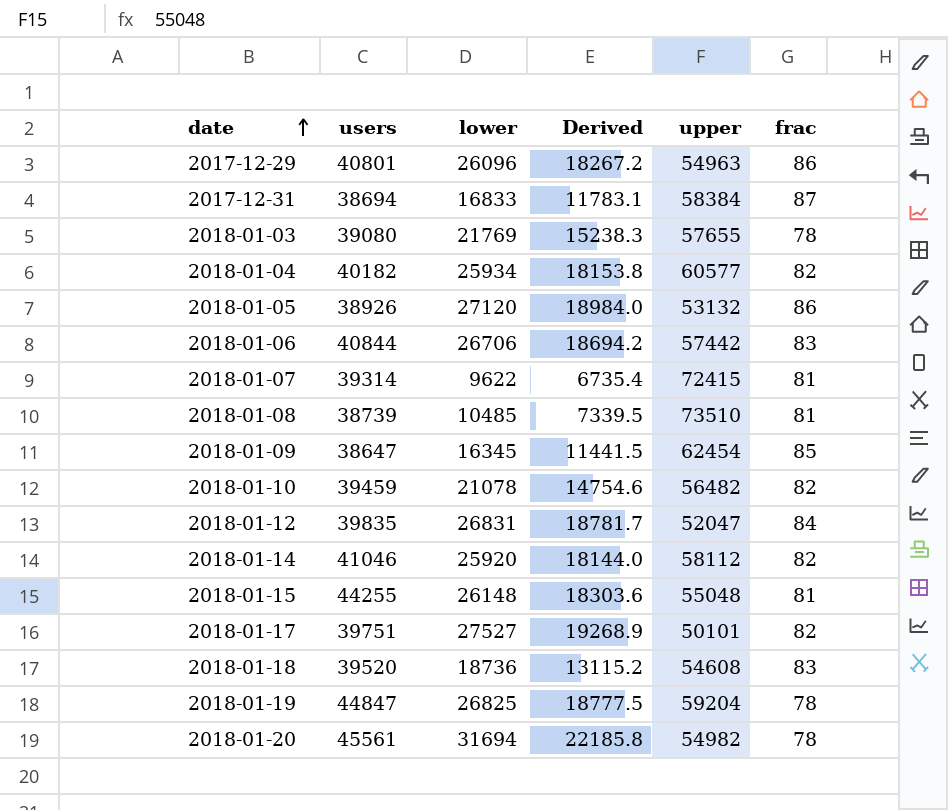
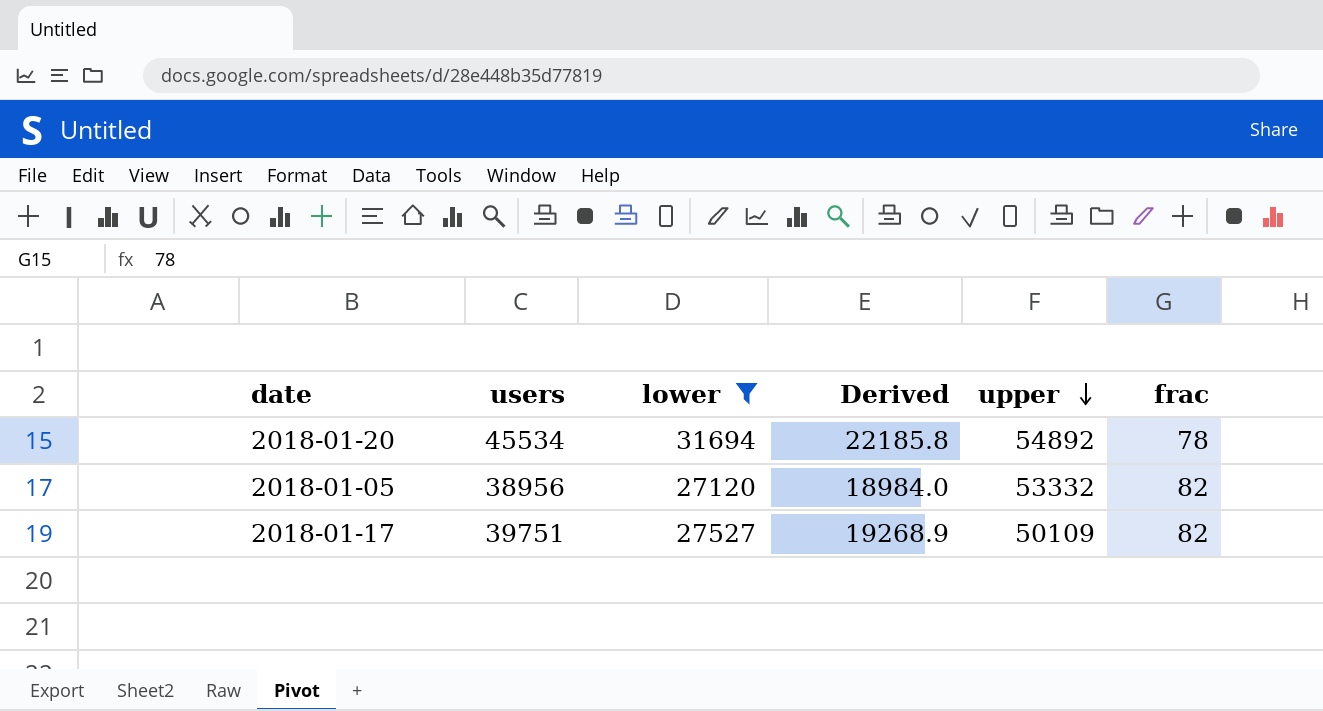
filter: none -> lower >= 27120
row order: date ascending -> upper descending
2018-01-20 | users: 45561 -> 45534
2018-01-20 | upper: 54982 -> 54892
2018-01-05 | users: 38926 -> 38956
2018-01-05 | upper: 53132 -> 53332
2018-01-05 | frac: 86 -> 82
2018-01-17 | upper: 50101 -> 50109

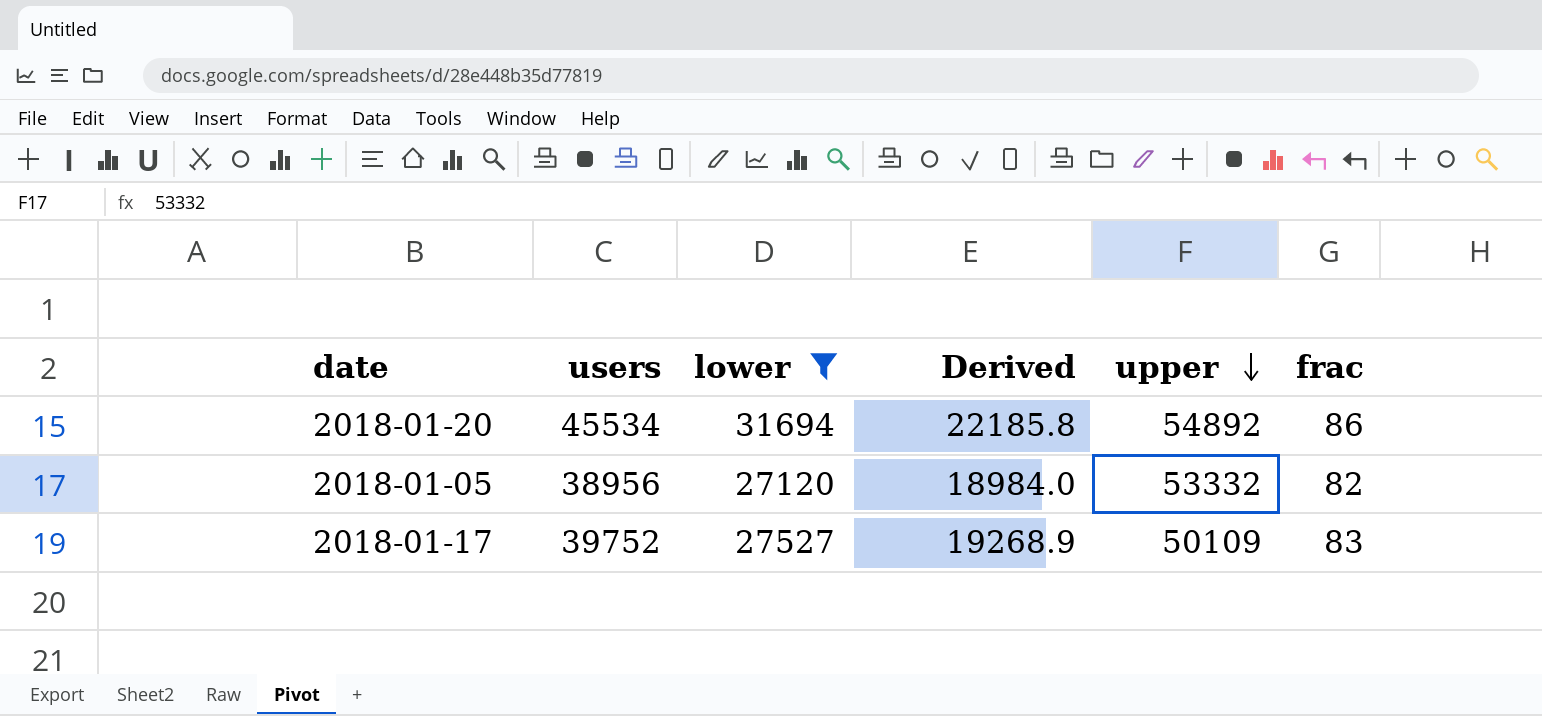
2018-01-20 | frac: 78 -> 86
2018-01-17 | users: 39751 -> 39752
2018-01-17 | frac: 82 -> 83

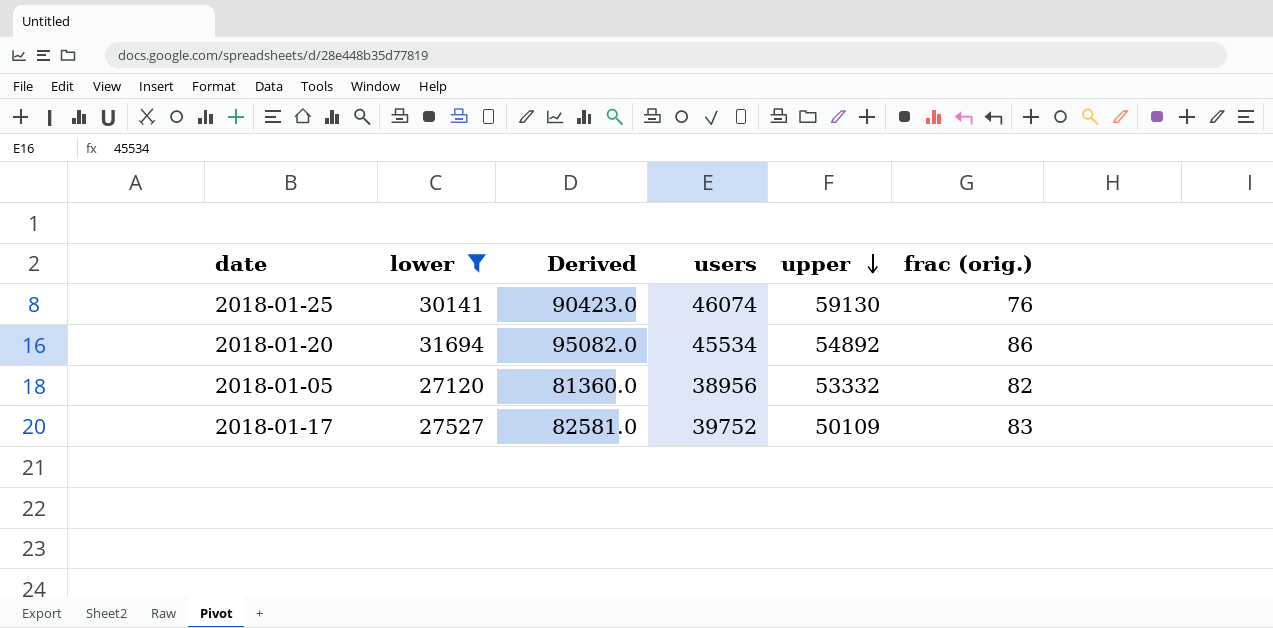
column Derived | formula: [lower] * 0.7 -> [lower] * 3
column users | position: 2 -> 4
column name: frac -> frac (orig.)
row 2018-01-25: none -> 30141 | 90423.0 | 46074 | 59130 | 76

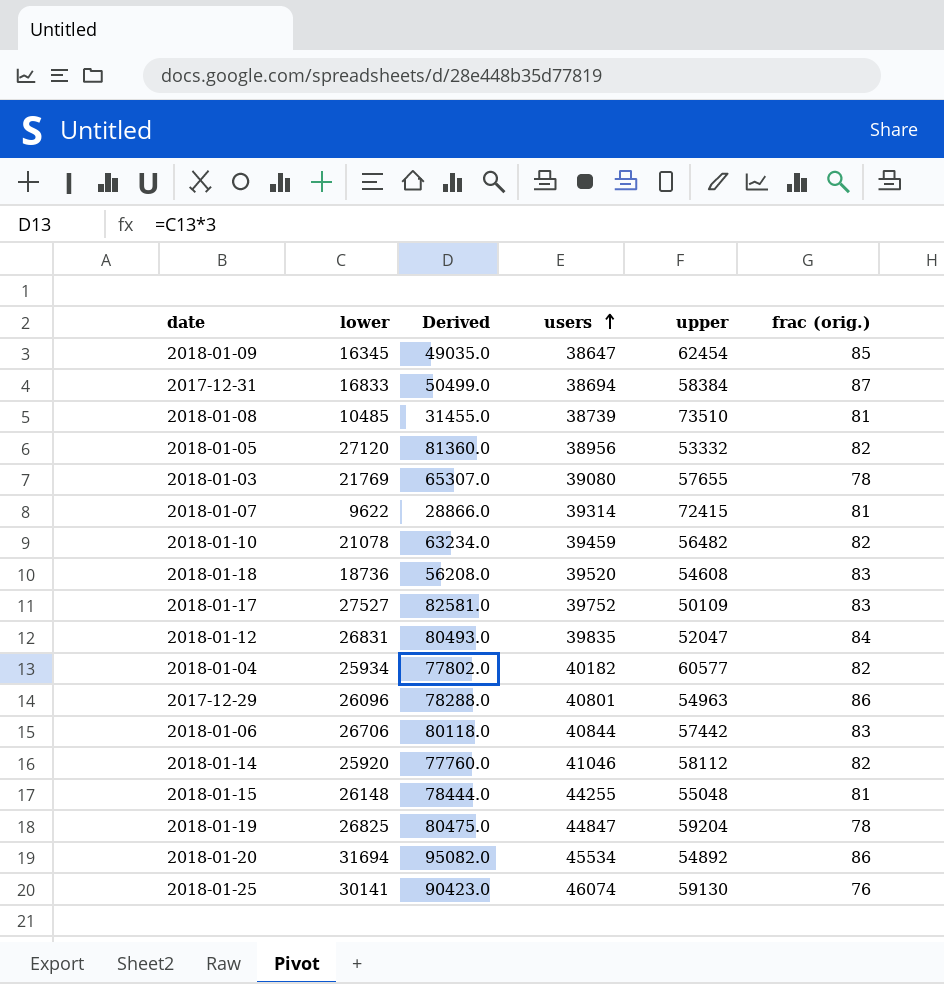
filter: lower >= 27120 -> none
row order: upper descending -> users ascending

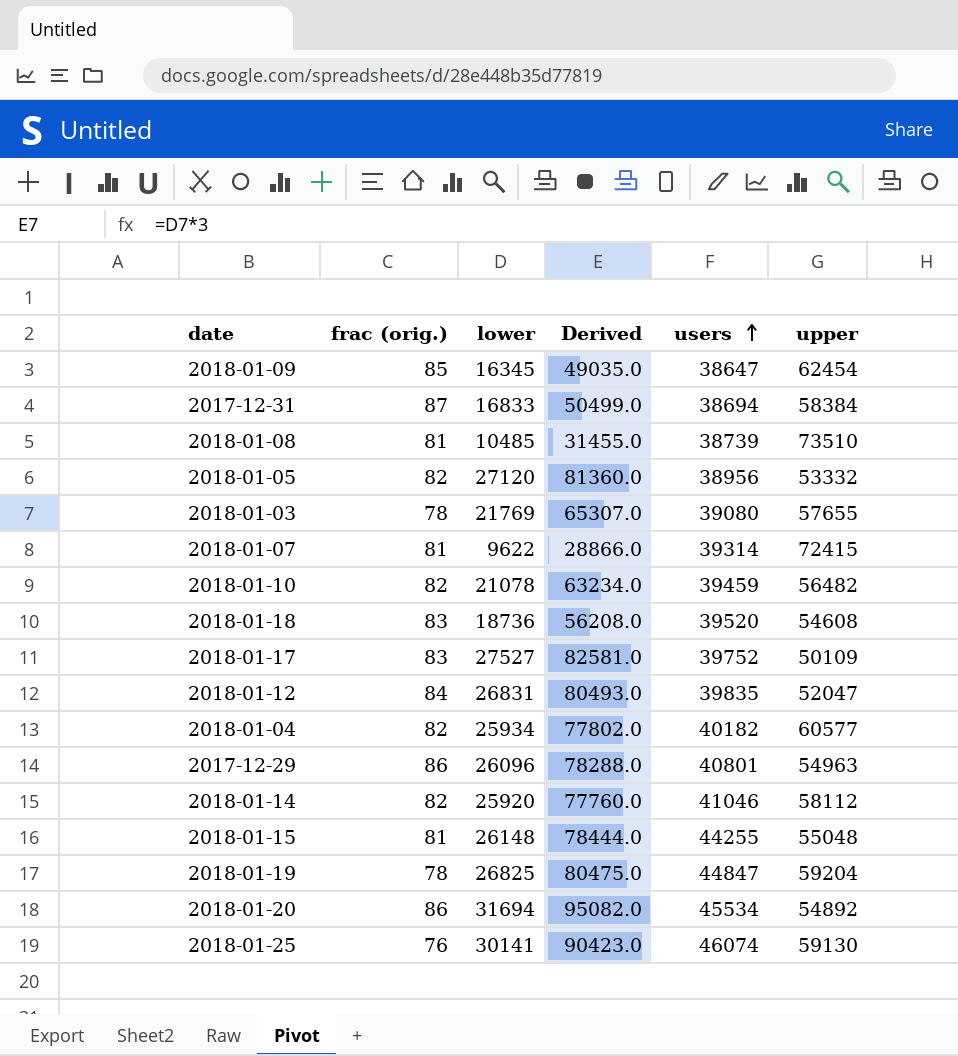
column frac (orig.) | position: 6 -> 2
row 2018-01-06: 26706 | 80118.0 | 40844 | 57442 | 83 -> none

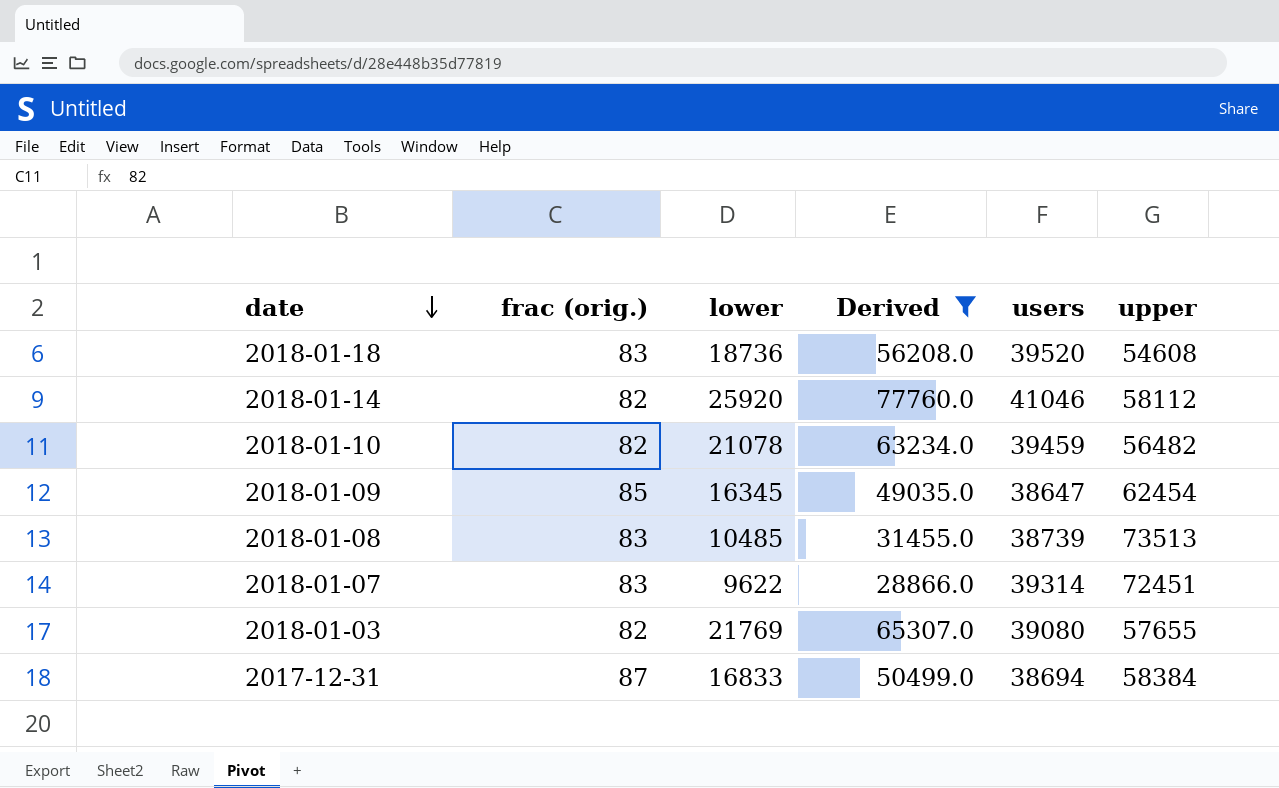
filter: none -> Derived <= 77760.0
row order: users ascending -> date descending
2018-01-08 | frac (orig.): 81 -> 83
2018-01-08 | upper: 73510 -> 73513
2018-01-07 | frac (orig.): 81 -> 83
2018-01-07 | upper: 72415 -> 72451
2018-01-03 | frac (orig.): 78 -> 82

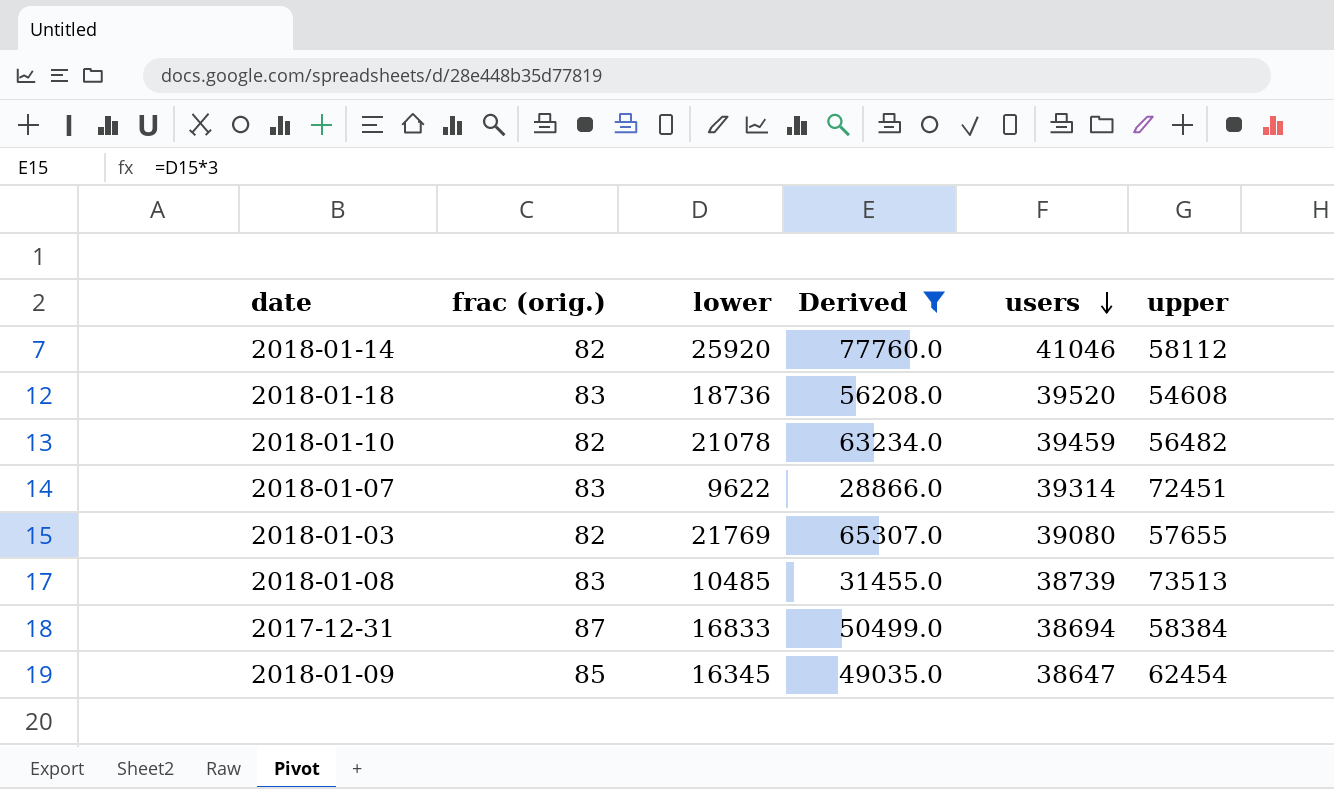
row order: date descending -> users descending

